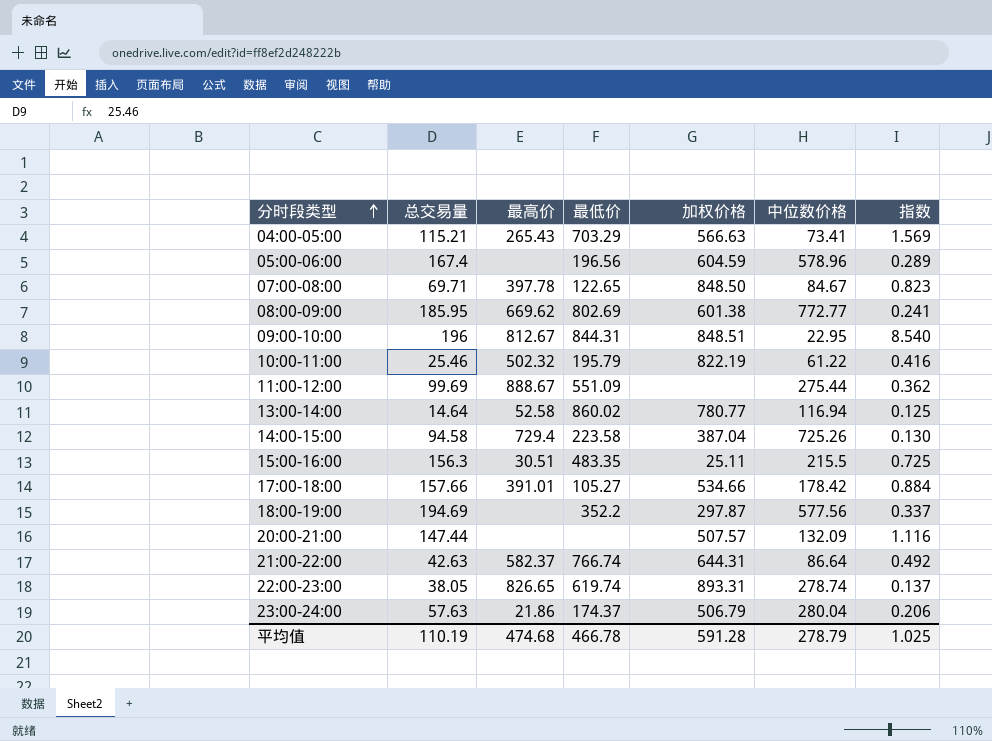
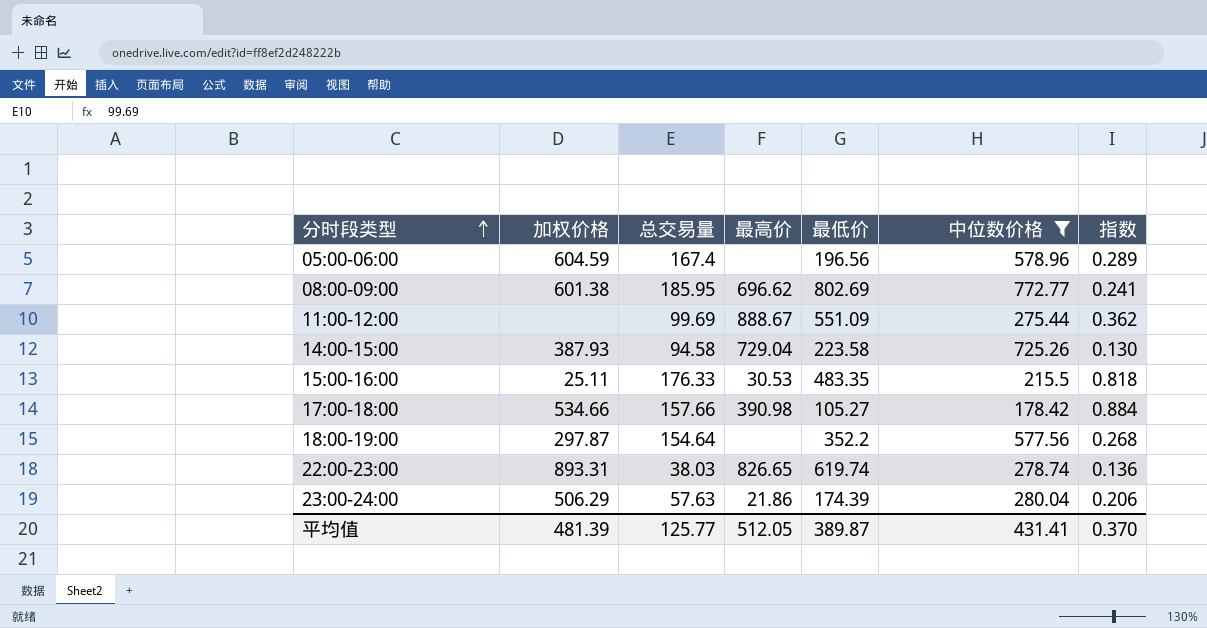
filter: none -> 中位数价格 >= 178.42
column 加权价格 | position: 5 -> 2
08:00-09:00 | 最高价: 669.62 -> 696.62
14:00-15:00 | 加权价格: 387.04 -> 387.93
14:00-15:00 | 最高价: 729.4 -> 729.04
15:00-16:00 | 总交易量: 156.3 -> 176.33
15:00-16:00 | 最高价: 30.51 -> 30.53
15:00-16:00 | 指数: 0.725 -> 0.818
17:00-18:00 | 最高价: 391.01 -> 390.98
18:00-19:00 | 总交易量: 194.69 -> 154.64
18:00-19:00 | 指数: 0.337 -> 0.268
22:00-23:00 | 总交易量: 38.05 -> 38.03
22:00-23:00 | 指数: 0.137 -> 0.136
23:00-24:00 | 加权价格: 506.79 -> 506.29
23:00-24:00 | 最低价: 174.37 -> 174.39
平均值 | 加权价格: 591.28 -> 481.39
平均值 | 总交易量: 110.19 -> 125.77
平均值 | 最高价: 474.68 -> 512.05
平均值 | 最低价: 466.78 -> 389.87
平均值 | 中位数价格: 278.79 -> 431.41
平均值 | 指数: 1.025 -> 0.370

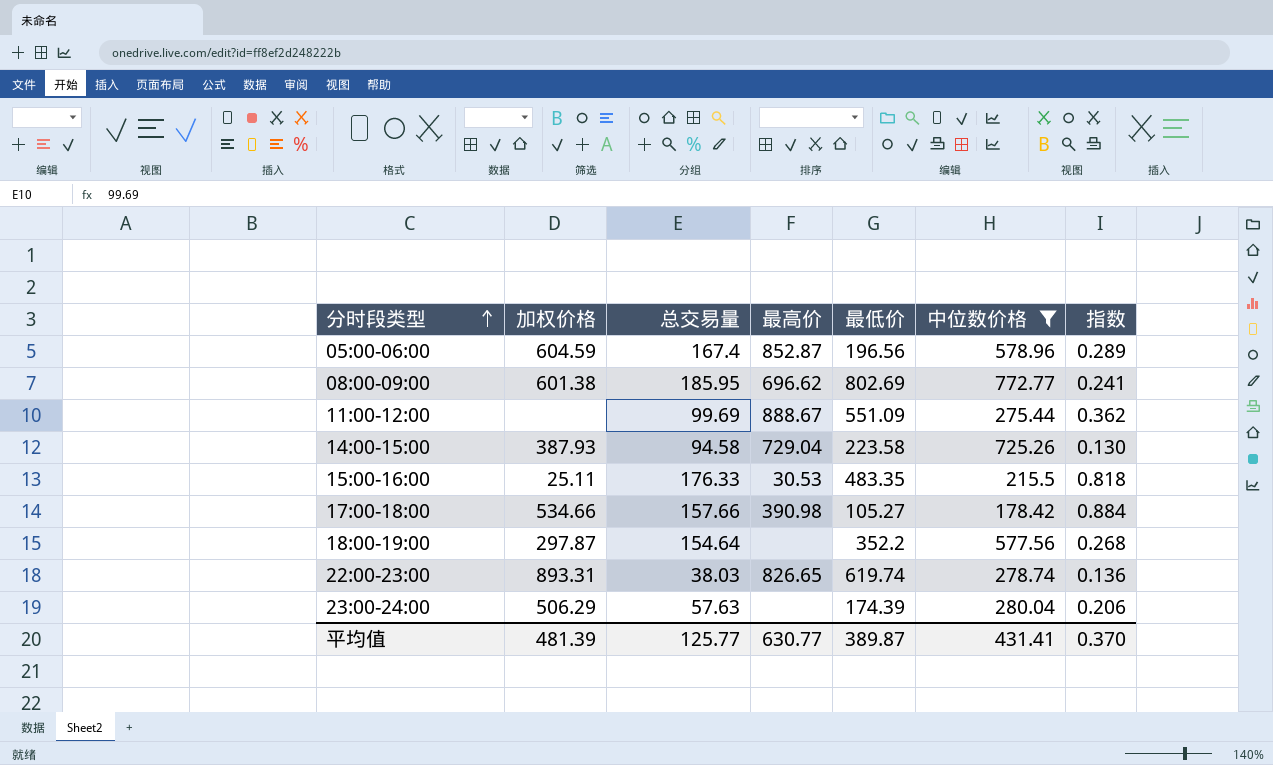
05:00-06:00 | 最高价: none -> 852.87
23:00-24:00 | 最高价: 21.86 -> none
平均值 | 最高价: 512.05 -> 630.77

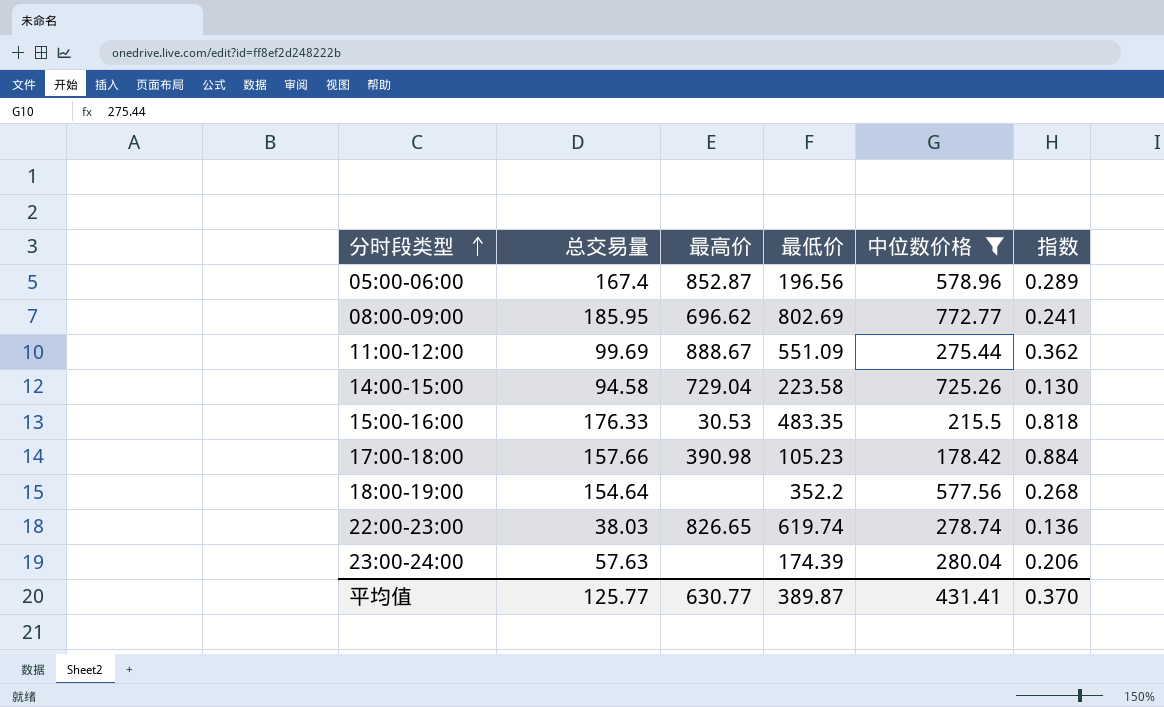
column 加权价格 | position: 2 -> none
17:00-18:00 | 最低价: 105.27 -> 105.23

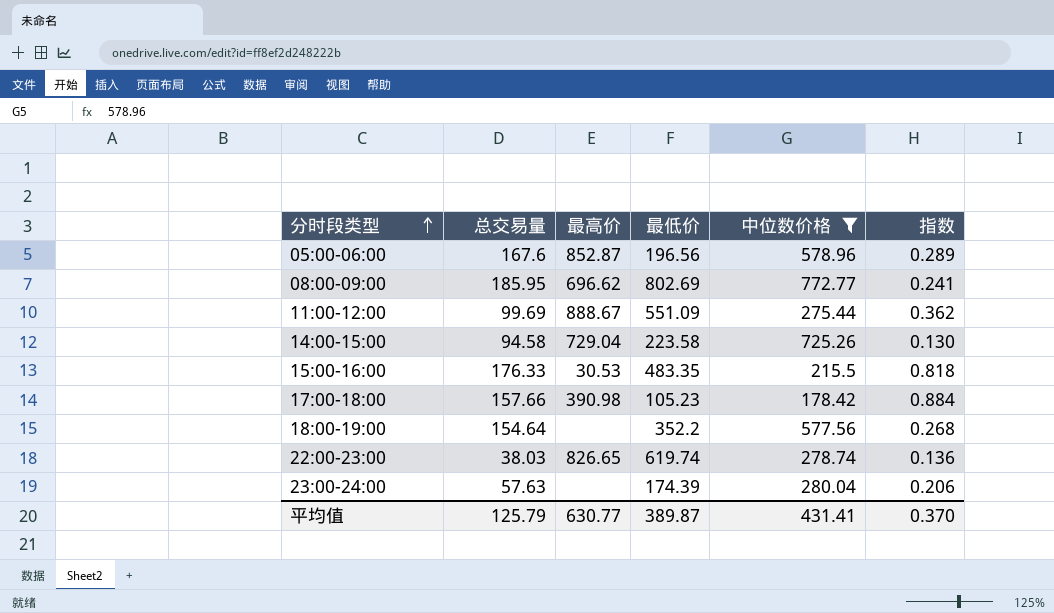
05:00-06:00 | 总交易量: 167.4 -> 167.6
平均值 | 总交易量: 125.77 -> 125.79

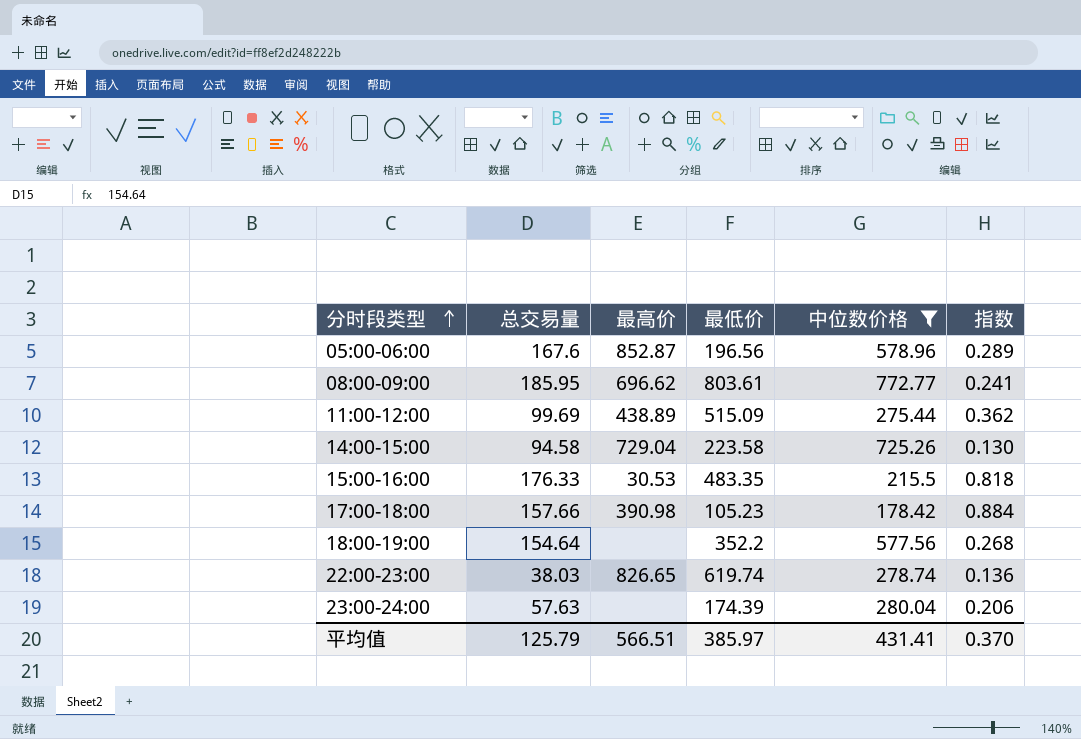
08:00-09:00 | 最低价: 802.69 -> 803.61
11:00-12:00 | 最高价: 888.67 -> 438.89
11:00-12:00 | 最低价: 551.09 -> 515.09
平均值 | 最高价: 630.77 -> 566.51
平均值 | 最低价: 389.87 -> 385.97

